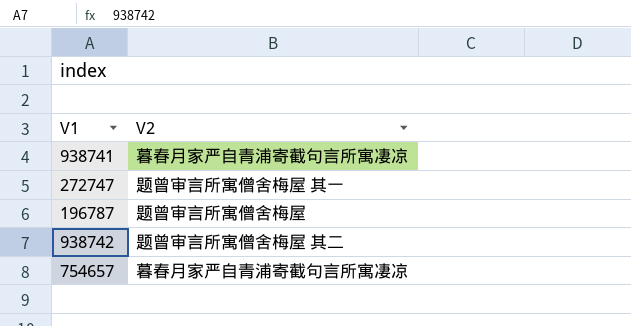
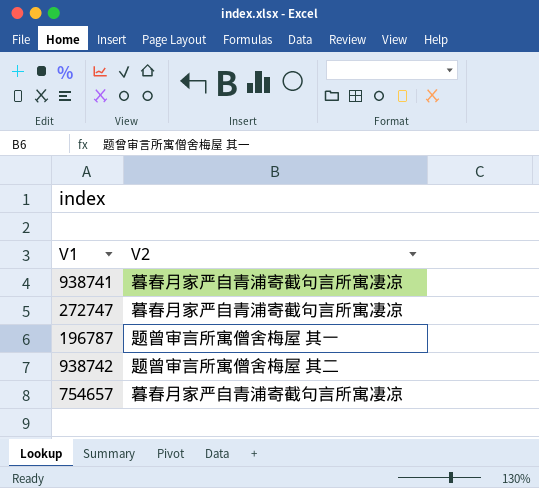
272747 | V2: 题曾审言所寓僧舍梅屋 其一 -> 暮春月家严自青浦寄截句言所寓凄凉
196787 | V2: 题曾审言所寓僧舍梅屋 -> 题曾审言所寓僧舍梅屋 其一

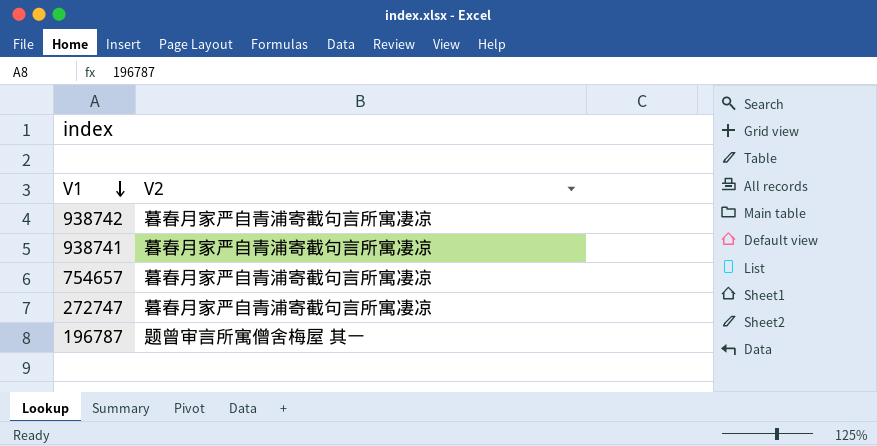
row order: none -> V1 descending
938742 | V2: 题曾审言所寓僧舍梅屋 其二 -> 暮春月家严自青浦寄截句言所寓凄凉

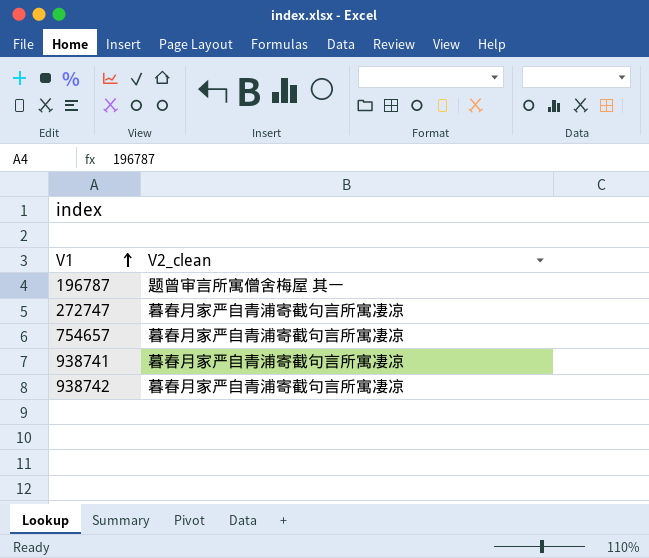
row order: V1 descending -> V1 ascending
column name: V2 -> V2_clean

